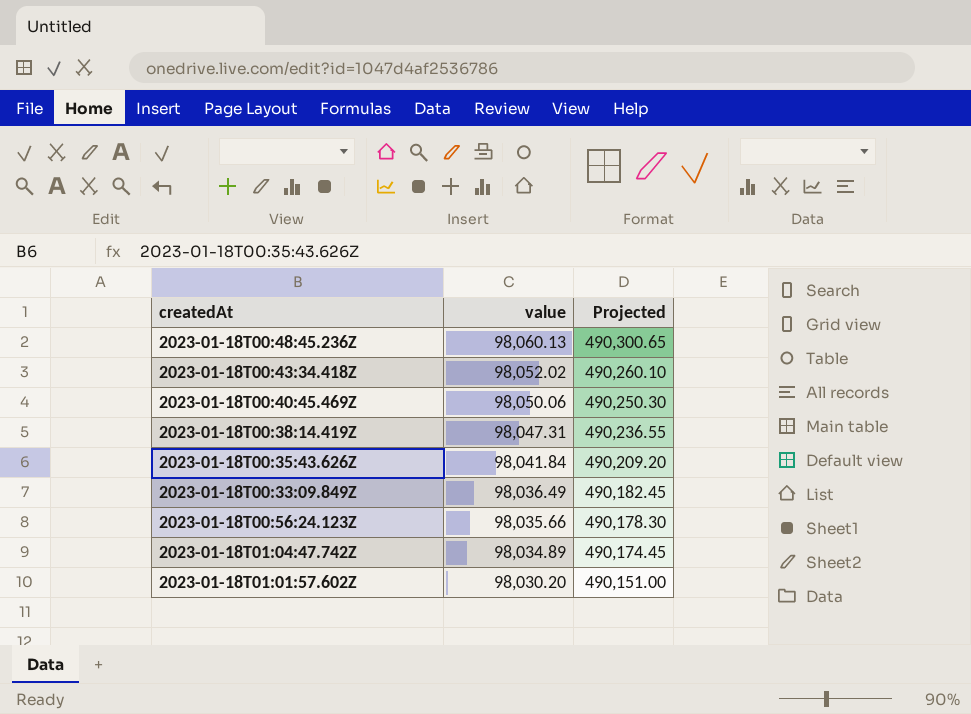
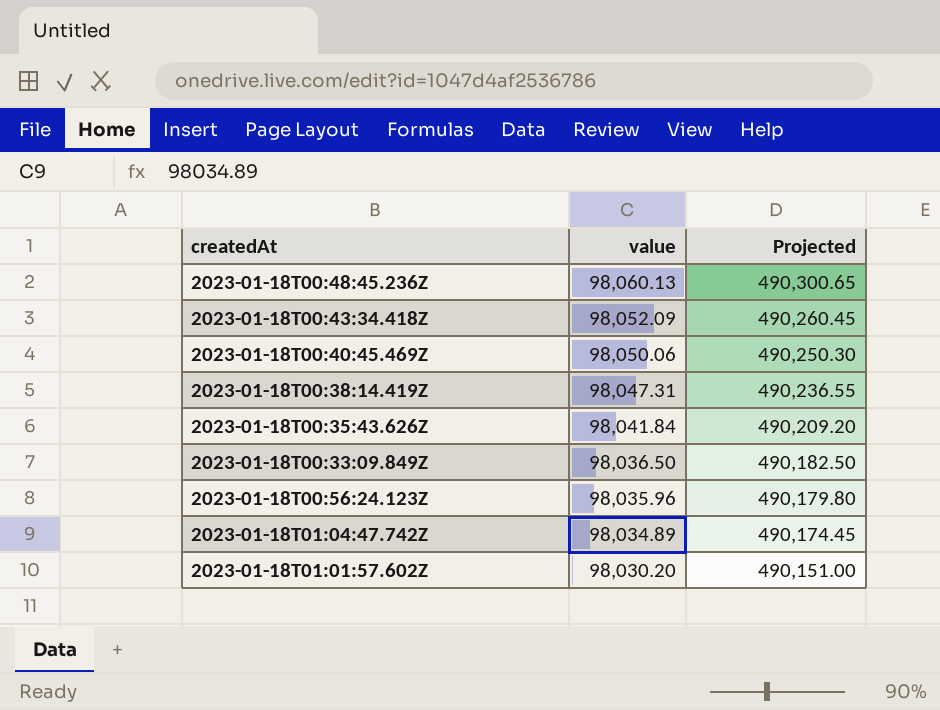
2023-01-18T00:43:34.418Z | value: 98,052.02 -> 98,052.09
2023-01-18T00:43:34.418Z | Projected: 490,260.10 -> 490,260.45
2023-01-18T00:33:09.849Z | value: 98,036.49 -> 98,036.50
2023-01-18T00:33:09.849Z | Projected: 490,182.45 -> 490,182.50
2023-01-18T00:56:24.123Z | value: 98,035.66 -> 98,035.96
2023-01-18T00:56:24.123Z | Projected: 490,178.30 -> 490,179.80

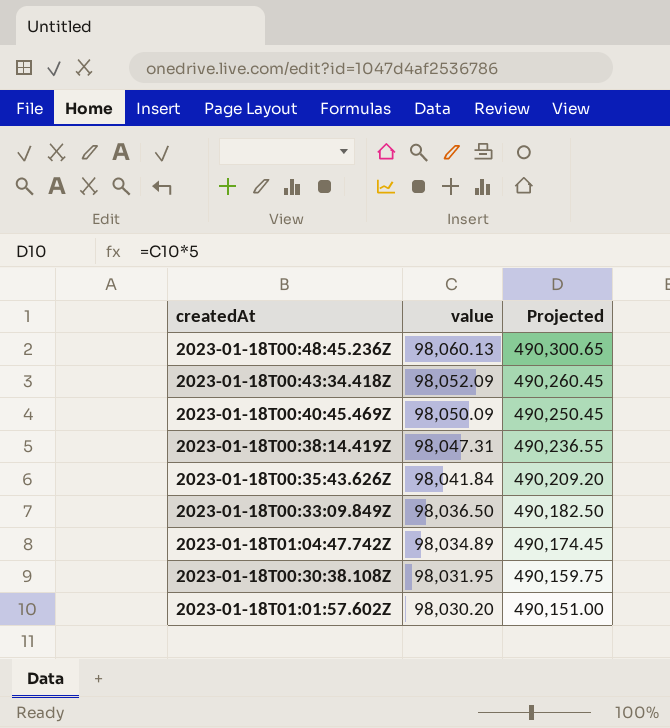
row 2023-01-18T00:56:24.123Z: 98,035.96 | 490,179.80 -> none
2023-01-18T00:40:45.469Z | value: 98,050.06 -> 98,050.09
2023-01-18T00:40:45.469Z | Projected: 490,250.30 -> 490,250.45
row 2023-01-18T00:30:38.108Z: none -> 98,031.95 | 490,159.75

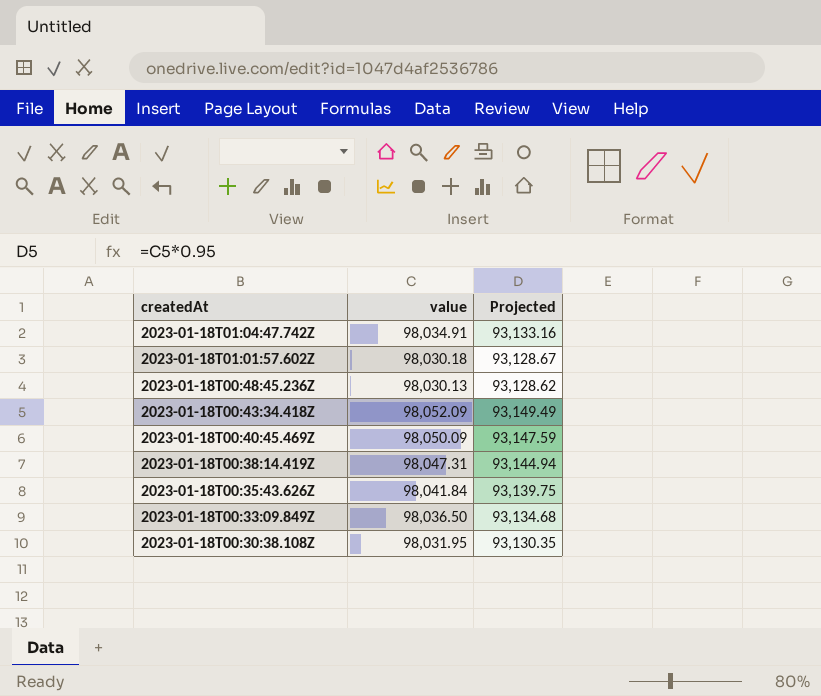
row order: value descending -> createdAt descending
column Projected | formula: [value] * 5 -> [value] * 0.95
2023-01-18T01:04:47.742Z | value: 98,034.89 -> 98,034.91
2023-01-18T01:01:57.602Z | value: 98,030.20 -> 98,030.18
2023-01-18T00:48:45.236Z | value: 98,060.13 -> 98,030.13

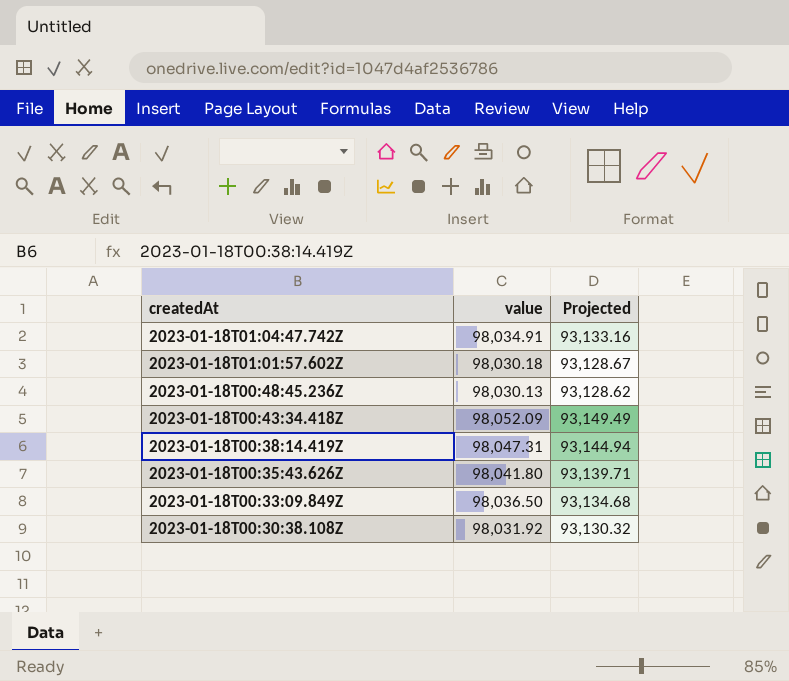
row 2023-01-18T00:40:45.469Z: 98,050.09 | 93,147.59 -> none
2023-01-18T00:35:43.626Z | value: 98,041.84 -> 98,041.80
2023-01-18T00:35:43.626Z | Projected: 93,139.75 -> 93,139.71
2023-01-18T00:30:38.108Z | value: 98,031.95 -> 98,031.92
2023-01-18T00:30:38.108Z | Projected: 93,130.35 -> 93,130.32

